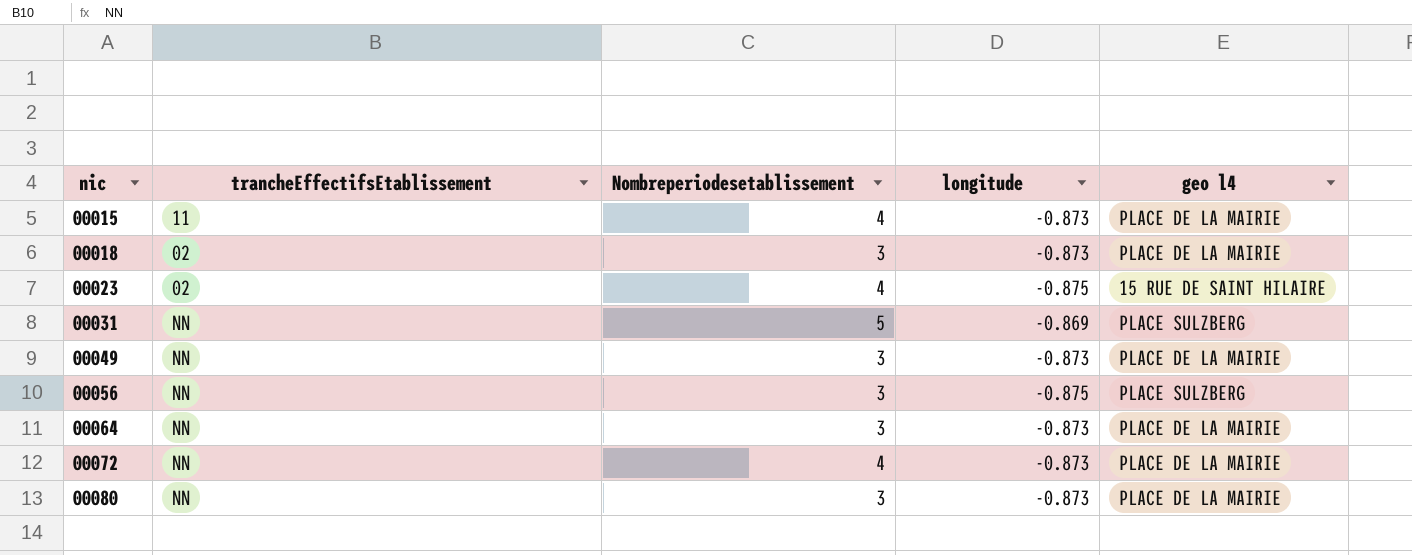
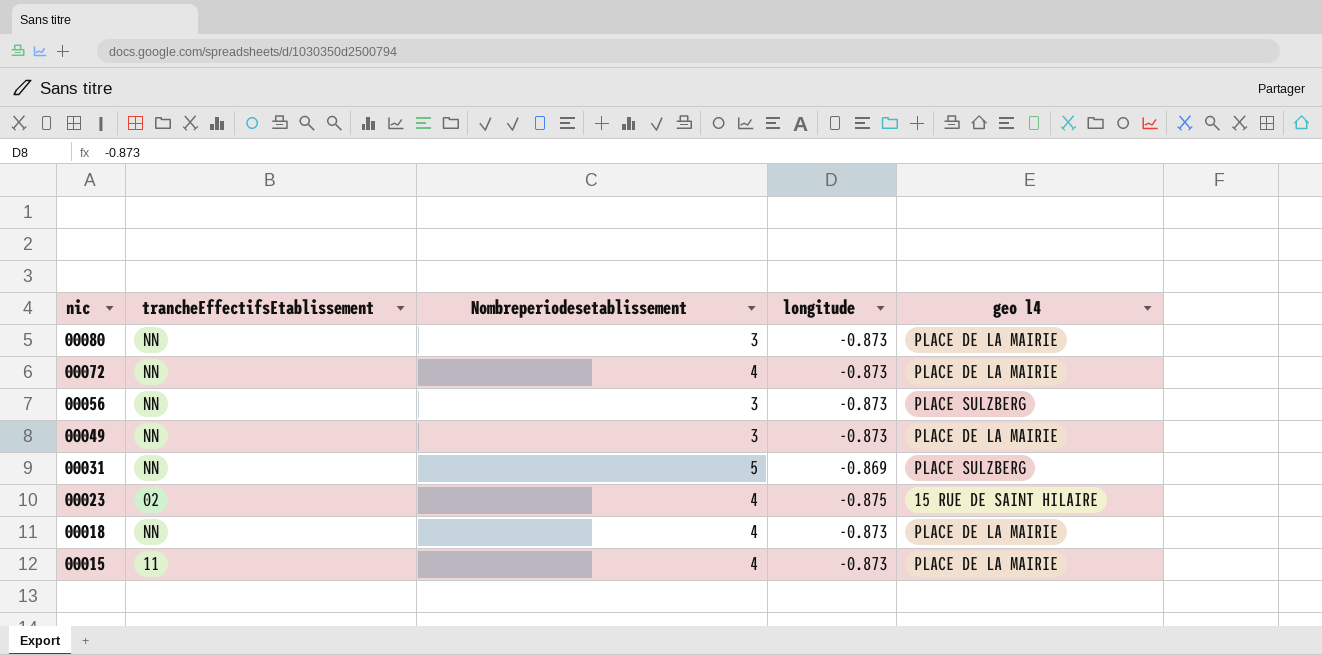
row order: nic ascending -> nic descending
row 00064: NN | 3 | -0.873 | PLACE DE LA MAIRIE -> none
00056 | longitude: -0.875 -> -0.873
00018 | trancheEffectifsEtablissement: 02 -> NN
00018 | Nombreperiodesetablissement: 3 -> 4

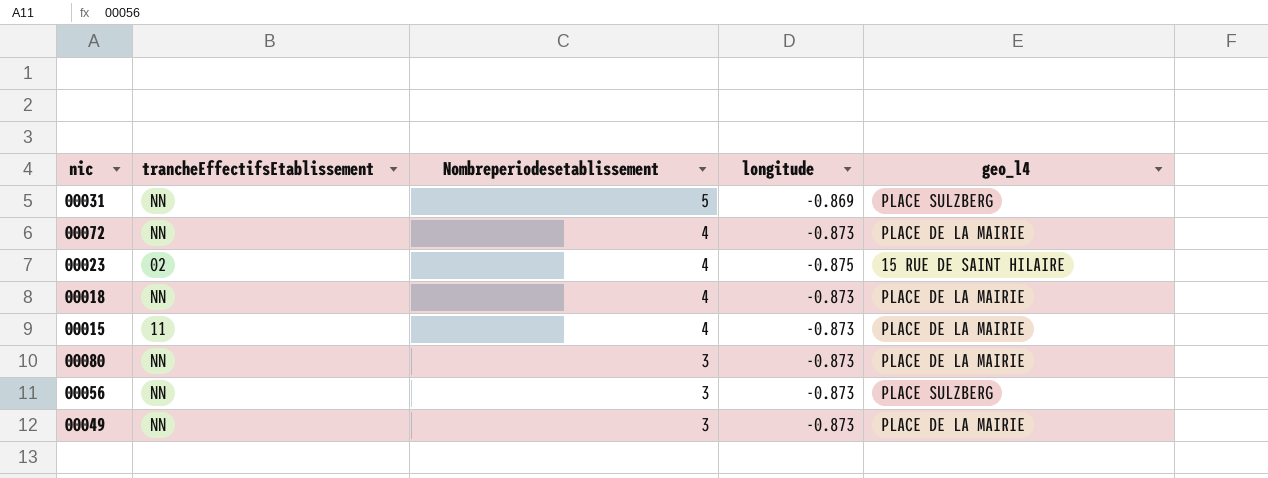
row order: nic descending -> Nombreperiodesetablissement descending
column name: geo l4 -> geo_l4

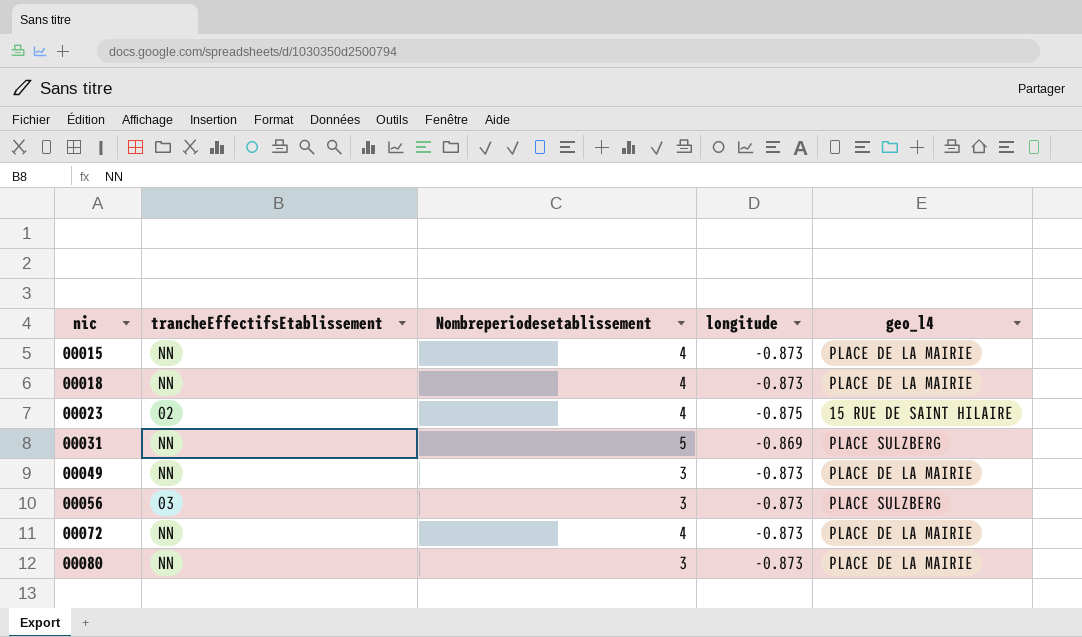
row order: Nombreperiodesetablissement descending -> nic ascending
00015 | trancheEffectifsEtablissement: 11 -> NN
00056 | trancheEffectifsEtablissement: NN -> 03

